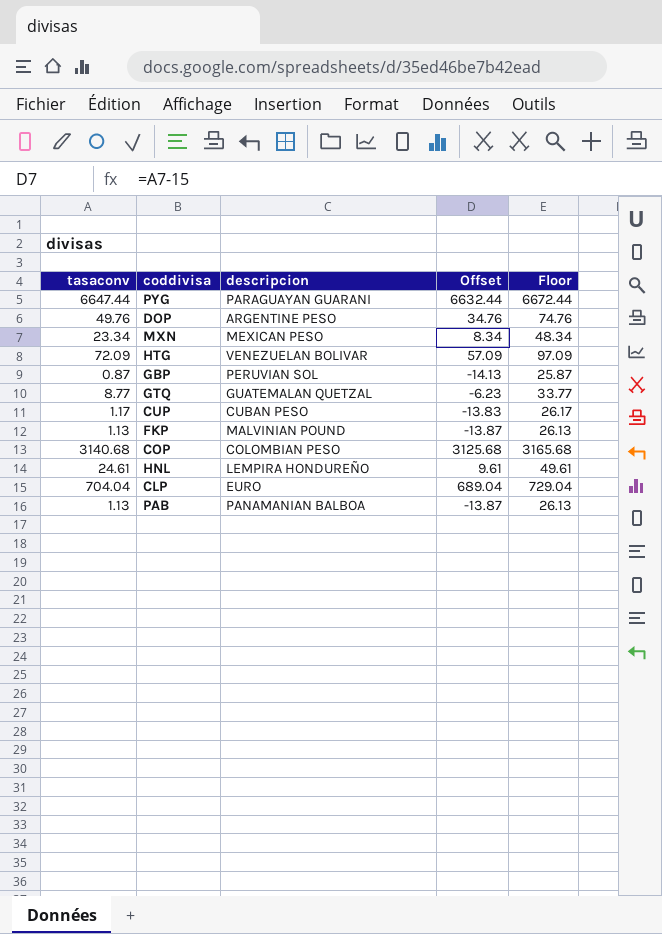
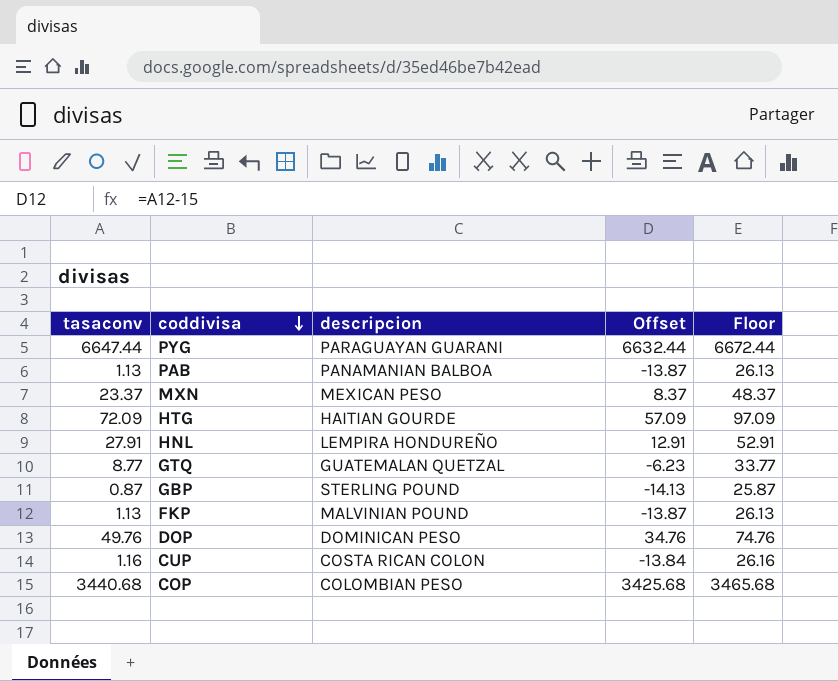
row order: none -> coddivisa descending
row CLP: 704.04 | EURO | 689.04 | 729.04 -> none
MXN | tasaconv: 23.34 -> 23.37
MXN | Offset: 8.34 -> 8.37
MXN | Floor: 48.34 -> 48.37
HTG | descripcion: VENEZUELAN BOLIVAR -> HAITIAN GOURDE
HNL | tasaconv: 24.61 -> 27.91
HNL | Offset: 9.61 -> 12.91
HNL | Floor: 49.61 -> 52.91
GBP | descripcion: PERUVIAN SOL -> STERLING POUND
DOP | descripcion: ARGENTINE PESO -> DOMINICAN PESO
CUP | tasaconv: 1.17 -> 1.16
CUP | descripcion: CUBAN PESO -> COSTA RICAN COLON
CUP | Offset: -13.83 -> -13.84
CUP | Floor: 26.17 -> 26.16
COP | tasaconv: 3140.68 -> 3440.68
COP | Offset: 3125.68 -> 3425.68
COP | Floor: 3165.68 -> 3465.68

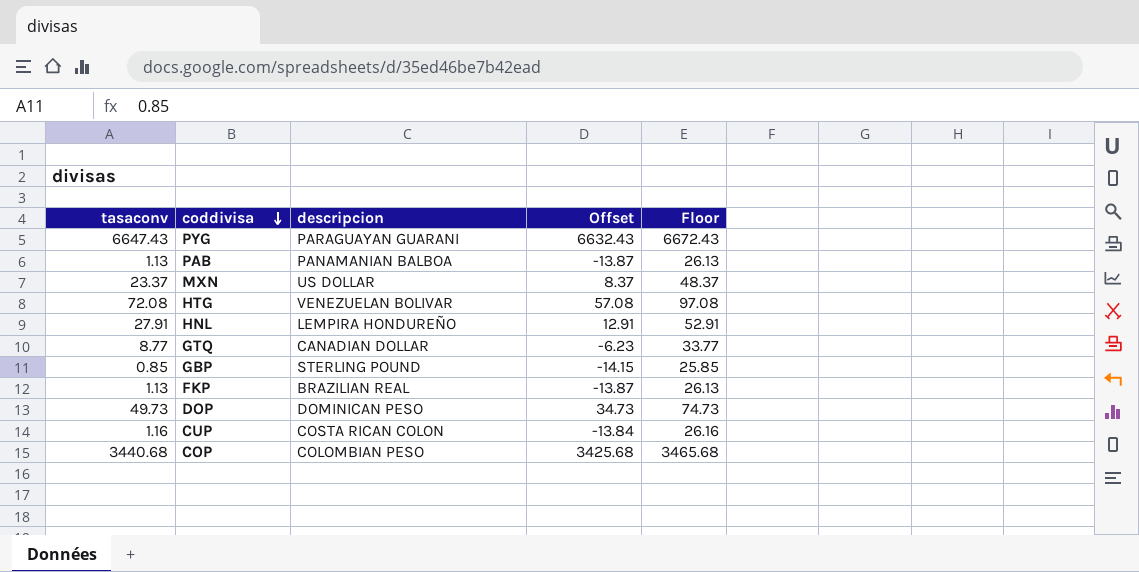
PYG | tasaconv: 6647.44 -> 6647.43
PYG | Offset: 6632.44 -> 6632.43
PYG | Floor: 6672.44 -> 6672.43
MXN | descripcion: MEXICAN PESO -> US DOLLAR
HTG | tasaconv: 72.09 -> 72.08
HTG | descripcion: HAITIAN GOURDE -> VENEZUELAN BOLIVAR
HTG | Offset: 57.09 -> 57.08
HTG | Floor: 97.09 -> 97.08
GTQ | descripcion: GUATEMALAN QUETZAL -> CANADIAN DOLLAR
GBP | tasaconv: 0.87 -> 0.85
GBP | Offset: -14.13 -> -14.15
GBP | Floor: 25.87 -> 25.85
FKP | descripcion: MALVINIAN POUND -> BRAZILIAN REAL
DOP | tasaconv: 49.76 -> 49.73
DOP | Offset: 34.76 -> 34.73
DOP | Floor: 74.76 -> 74.73

